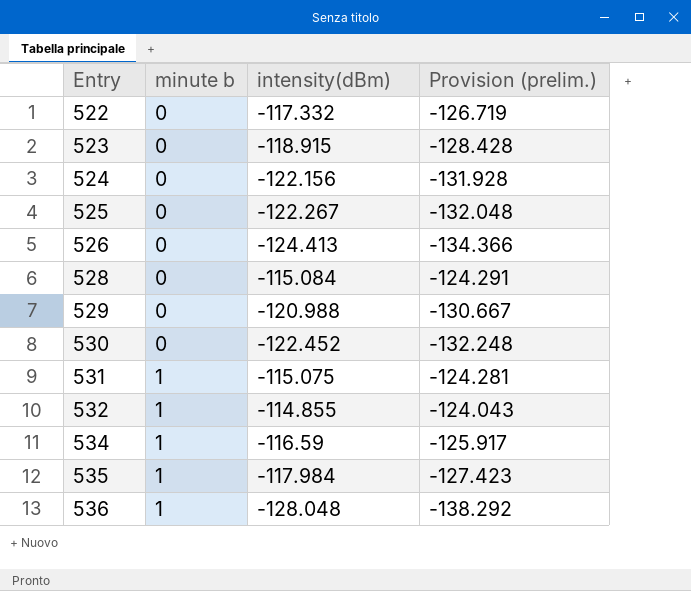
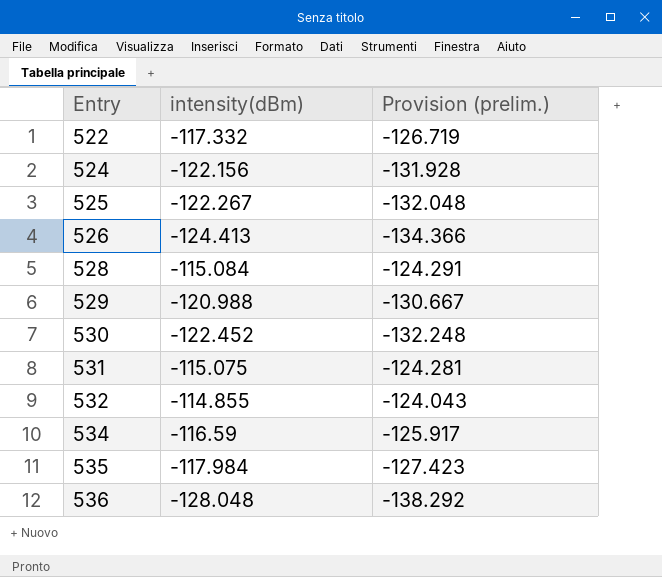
column minute b | position: 2 -> none
row 523: 0 | -118.915 | -128.428 -> none

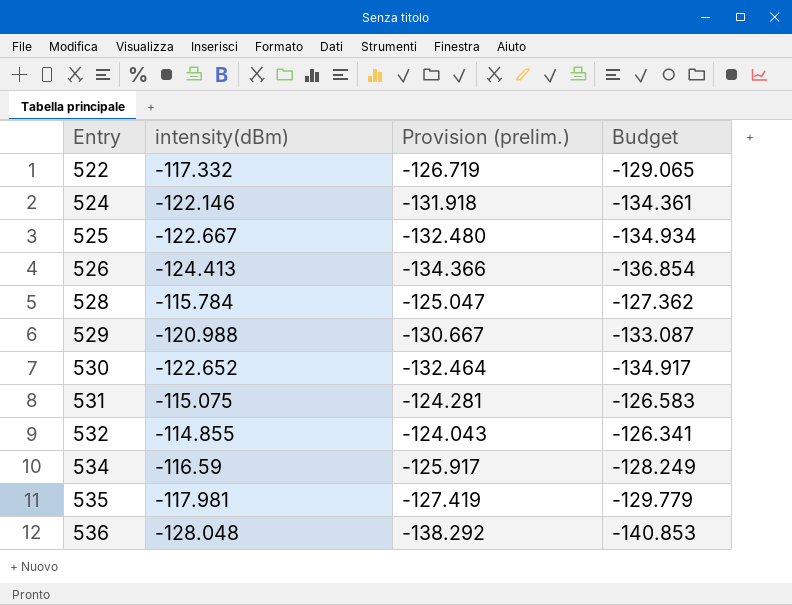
column Budget | formula: none -> [intensity(dBm)] * 1.1
524 | intensity(dBm): -122.156 -> -122.146
524 | Provision (prelim.): -131.928 -> -131.918
525 | intensity(dBm): -122.267 -> -122.667
525 | Provision (prelim.): -132.048 -> -132.480
528 | intensity(dBm): -115.084 -> -115.784
528 | Provision (prelim.): -124.291 -> -125.047
530 | intensity(dBm): -122.452 -> -122.652
530 | Provision (prelim.): -132.248 -> -132.464
535 | intensity(dBm): -117.984 -> -117.981
535 | Provision (prelim.): -127.423 -> -127.419

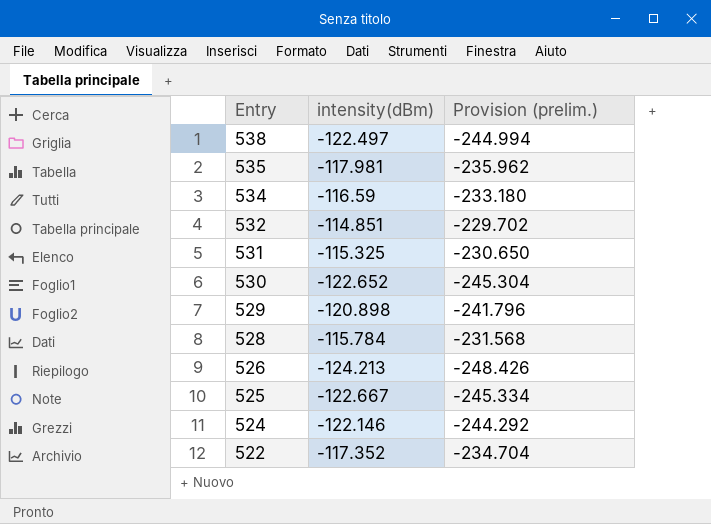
row order: Entry ascending -> Entry descending
column Budget | formula: [intensity(dBm)] * 1.1 -> none
column Provision (prelim.) | formula: [intensity(dBm)] * 1.08 -> [intensity(dBm)] * 2
row 536: -128.048 | -138.292 | -140.853 -> none
row 538: none -> -122.497 | -244.994
532 | intensity(dBm): -114.855 -> -114.851
531 | intensity(dBm): -115.075 -> -115.325
529 | intensity(dBm): -120.988 -> -120.898
526 | intensity(dBm): -124.413 -> -124.213
522 | intensity(dBm): -117.332 -> -117.352

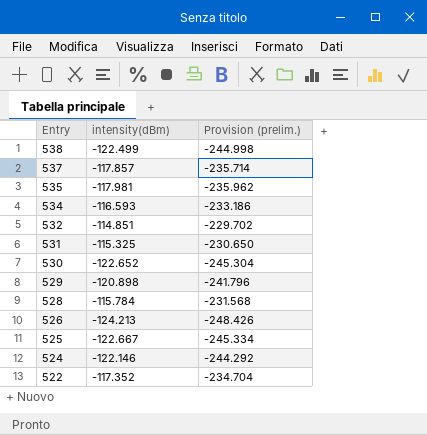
538 | intensity(dBm): -122.497 -> -122.499
538 | Provision (prelim.): -244.994 -> -244.998
row 537: none -> -117.857 | -235.714
534 | intensity(dBm): -116.59 -> -116.593
534 | Provision (prelim.): -233.180 -> -233.186

